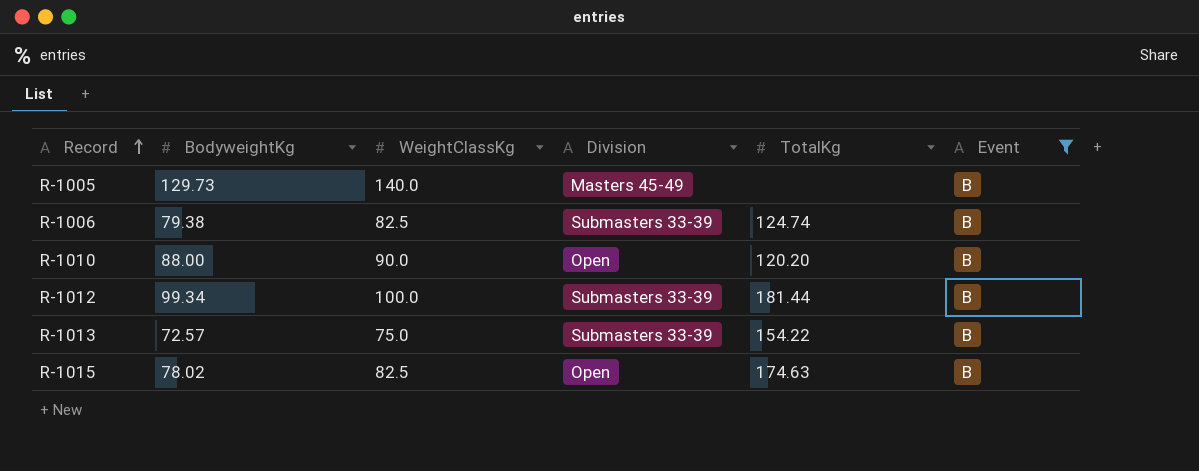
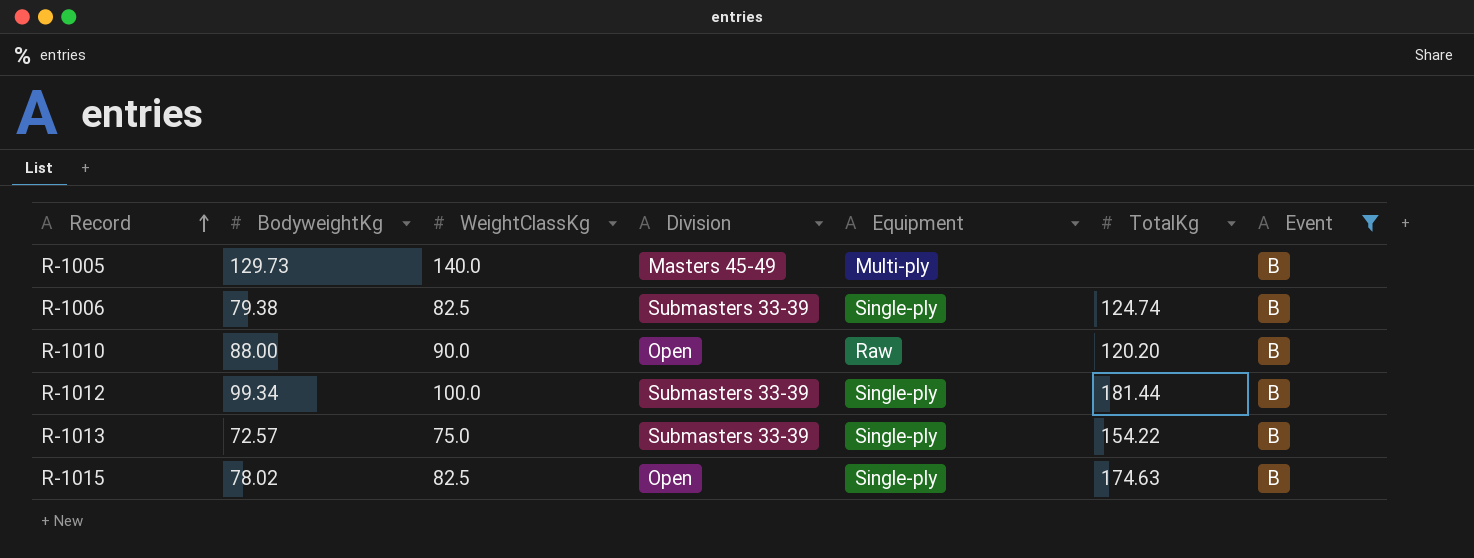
column Equipment | position: none -> 5

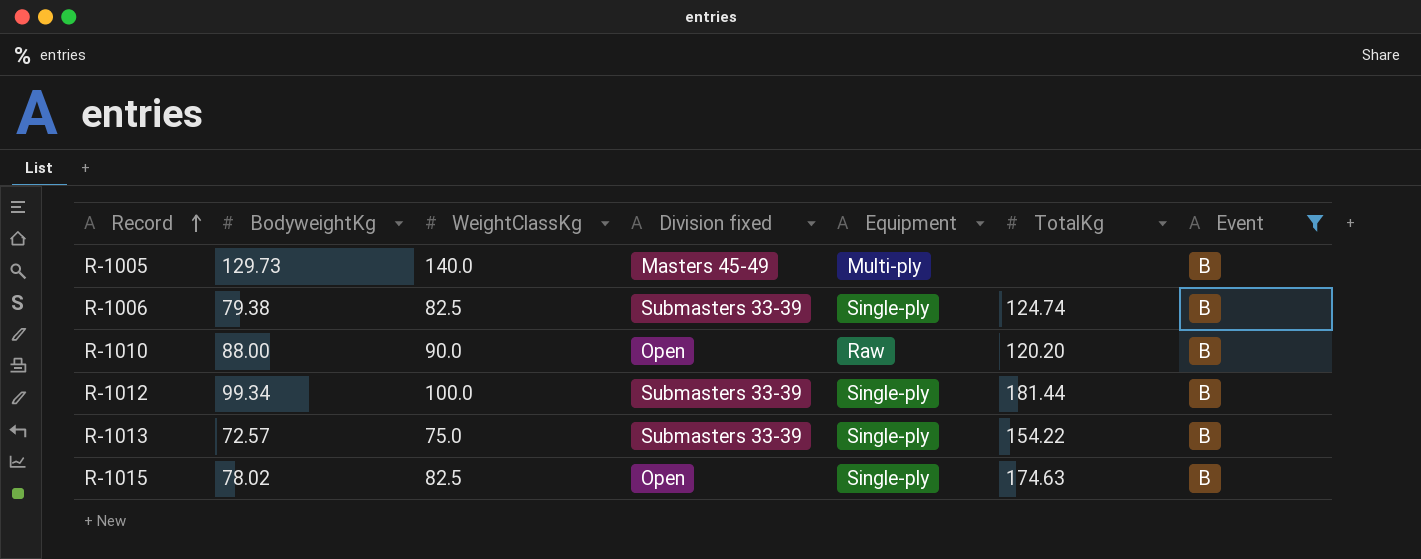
column name: Division -> Division fixed

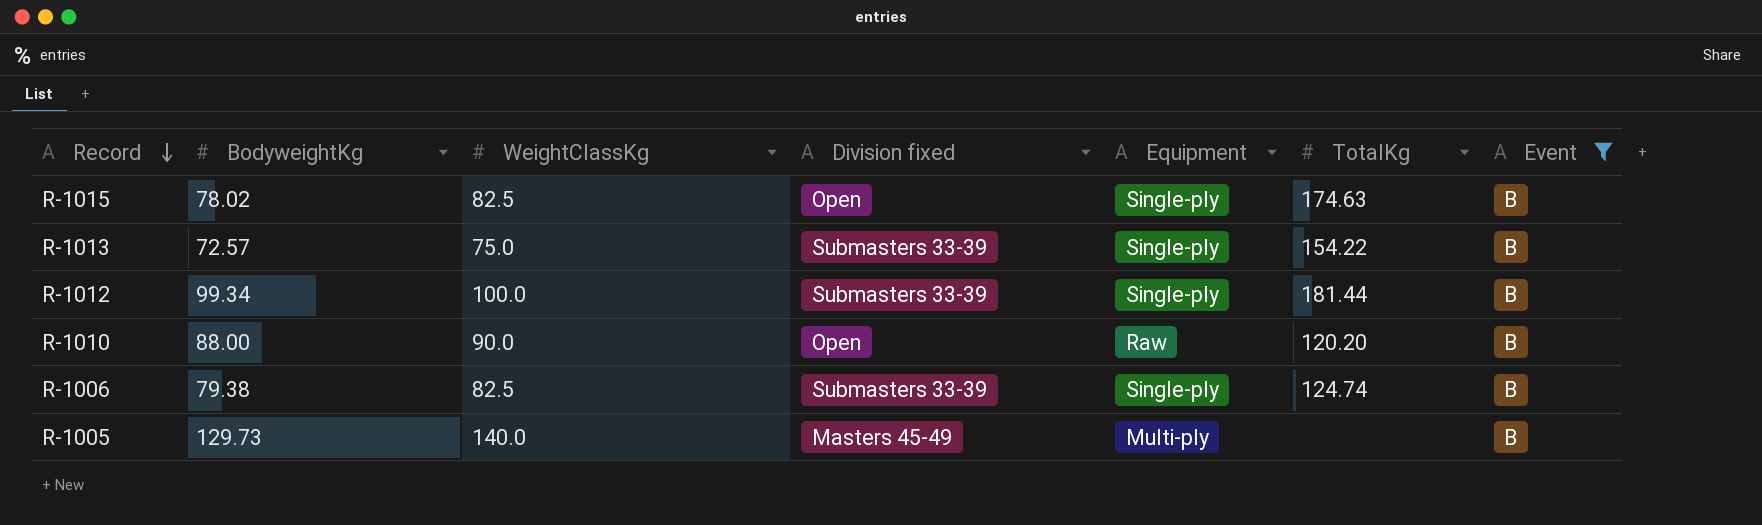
row order: Record ascending -> Record descending

